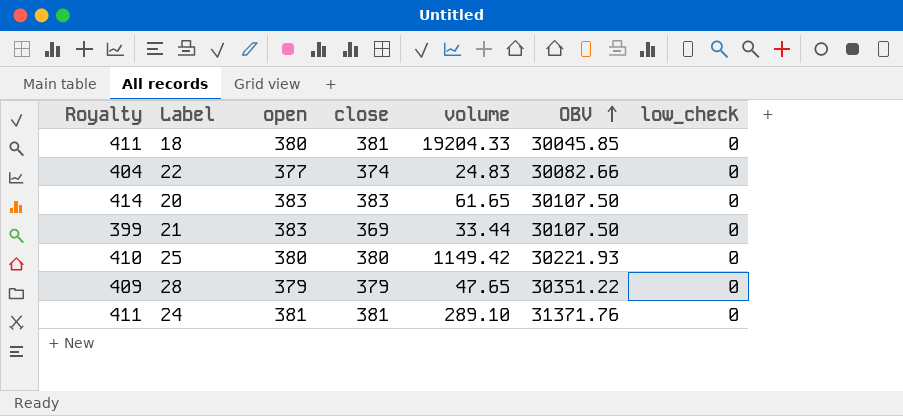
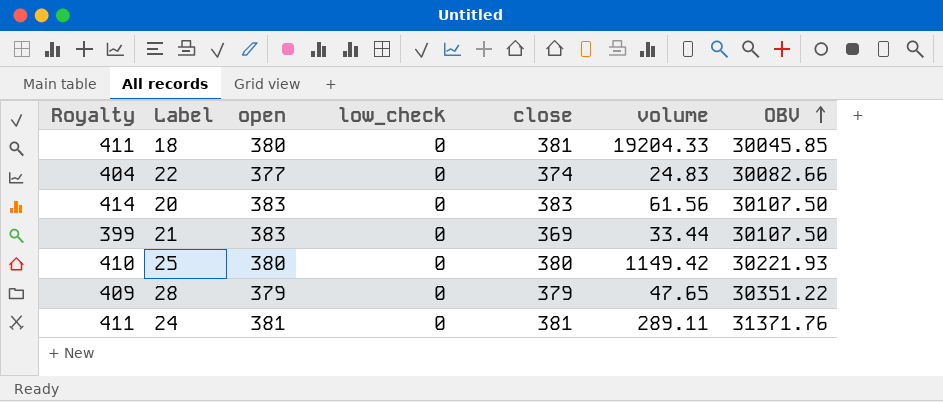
column low_check | position: 7 -> 4
20 | volume: 61.65 -> 61.56
24 | volume: 289.10 -> 289.11

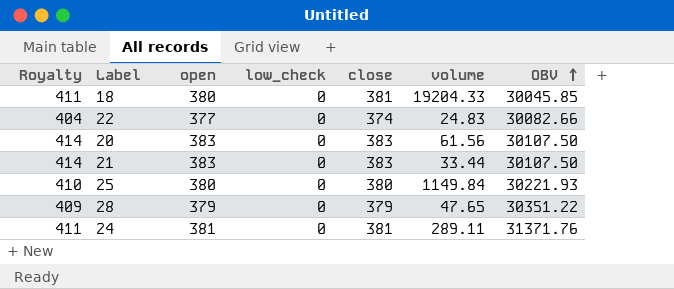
21 | Royalty: 399 -> 414
21 | close: 369 -> 383
25 | volume: 1149.42 -> 1149.84

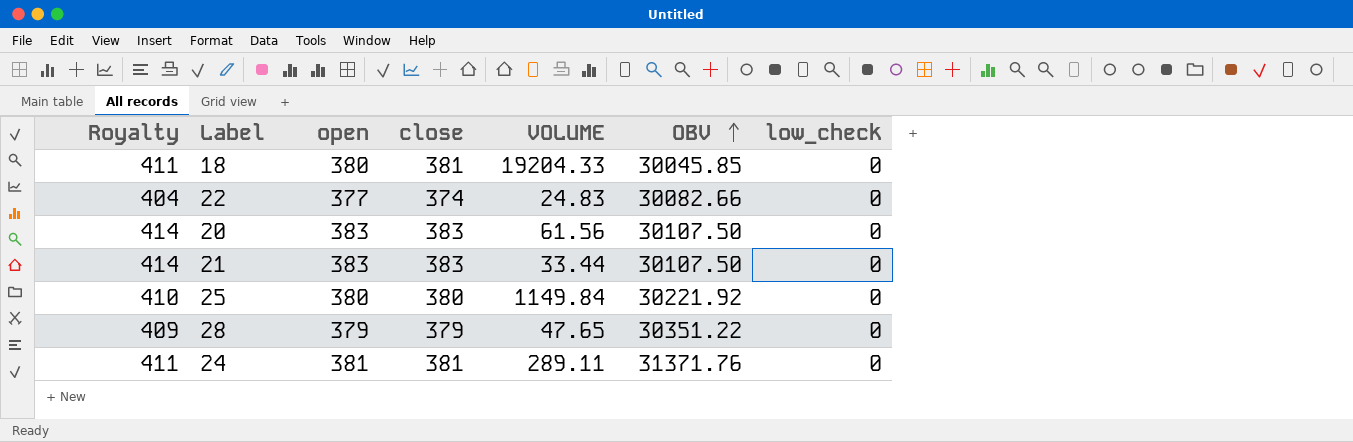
column name: volume -> VOLUME
column low_check | position: 4 -> 7
25 | OBV: 30221.93 -> 30221.92

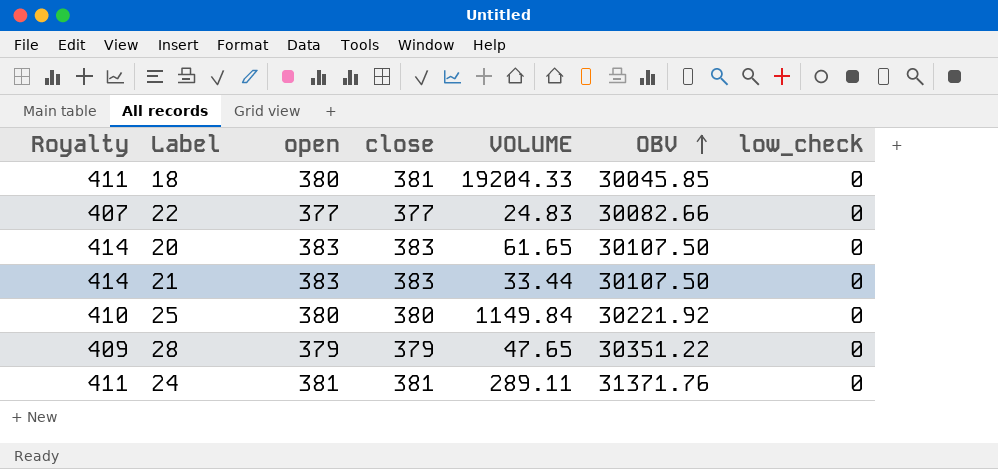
22 | Royalty: 404 -> 407
22 | close: 374 -> 377
20 | VOLUME: 61.56 -> 61.65

